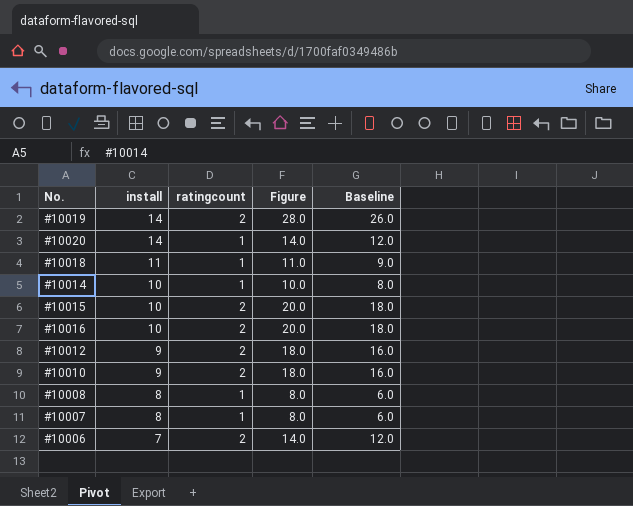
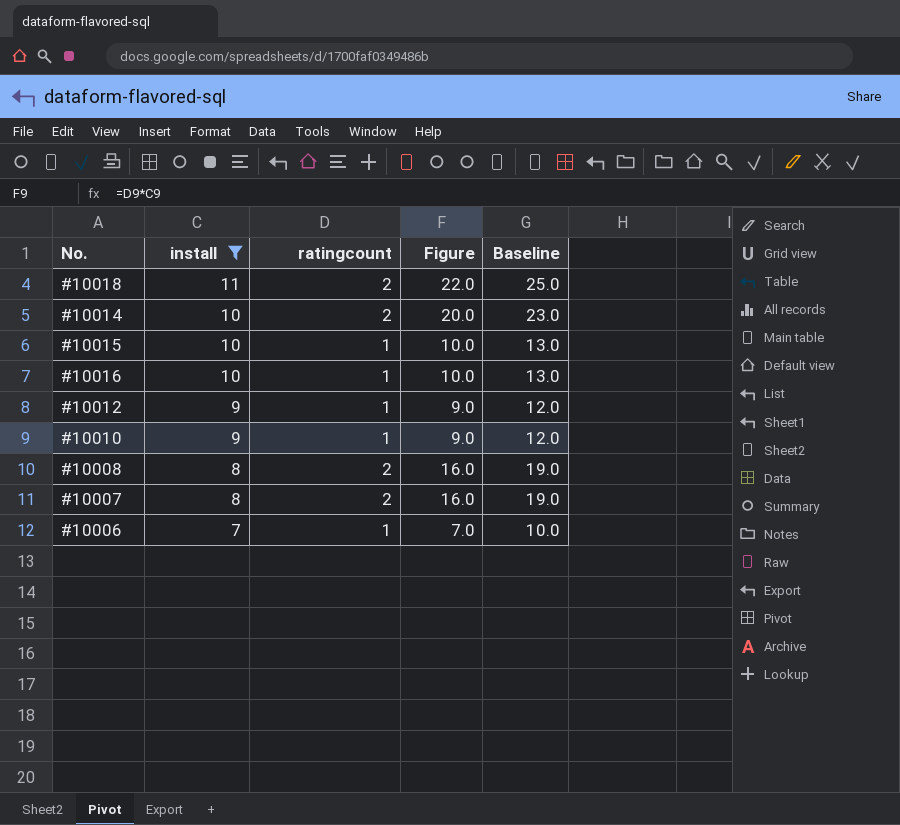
filter: none -> install != 14
column Baseline | formula: [Figure] - 2 -> [Figure] + 3
#10018 | ratingcount: 1 -> 2
#10018 | Figure: 11.0 -> 22.0
#10014 | ratingcount: 1 -> 2
#10014 | Figure: 10.0 -> 20.0
#10015 | ratingcount: 2 -> 1
#10015 | Figure: 20.0 -> 10.0
#10016 | ratingcount: 2 -> 1
#10016 | Figure: 20.0 -> 10.0
#10012 | ratingcount: 2 -> 1
#10012 | Figure: 18.0 -> 9.0
#10010 | ratingcount: 2 -> 1
#10010 | Figure: 18.0 -> 9.0
#10008 | ratingcount: 1 -> 2
#10008 | Figure: 8.0 -> 16.0
#10007 | ratingcount: 1 -> 2
#10007 | Figure: 8.0 -> 16.0
#10006 | ratingcount: 2 -> 1
#10006 | Figure: 14.0 -> 7.0

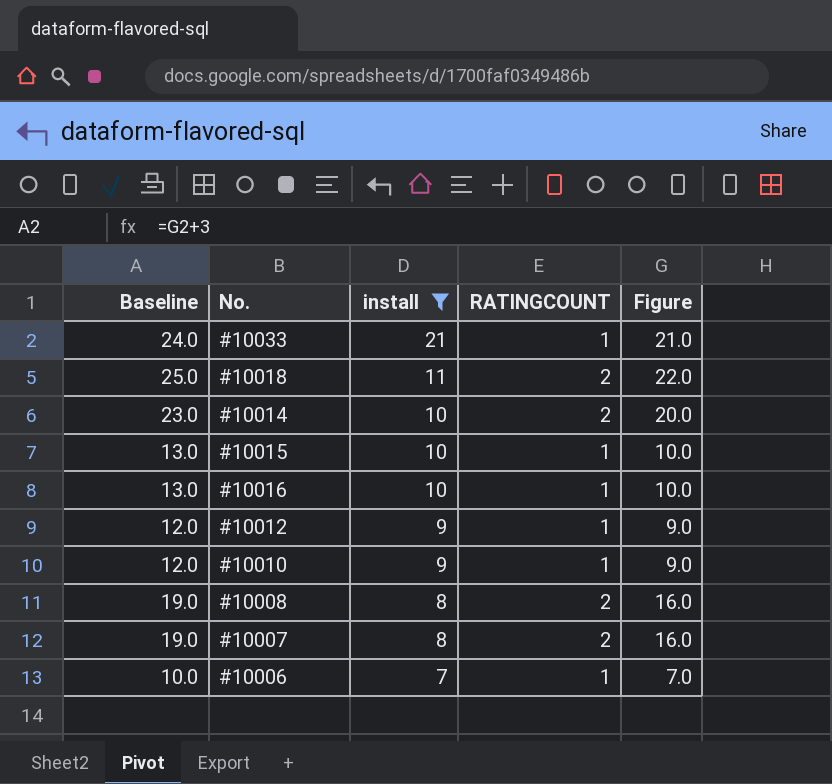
column Baseline | position: 5 -> 1
column name: ratingcount -> RATINGCOUNT
row #10033: none -> 24.0 | 21 | 1 | 21.0

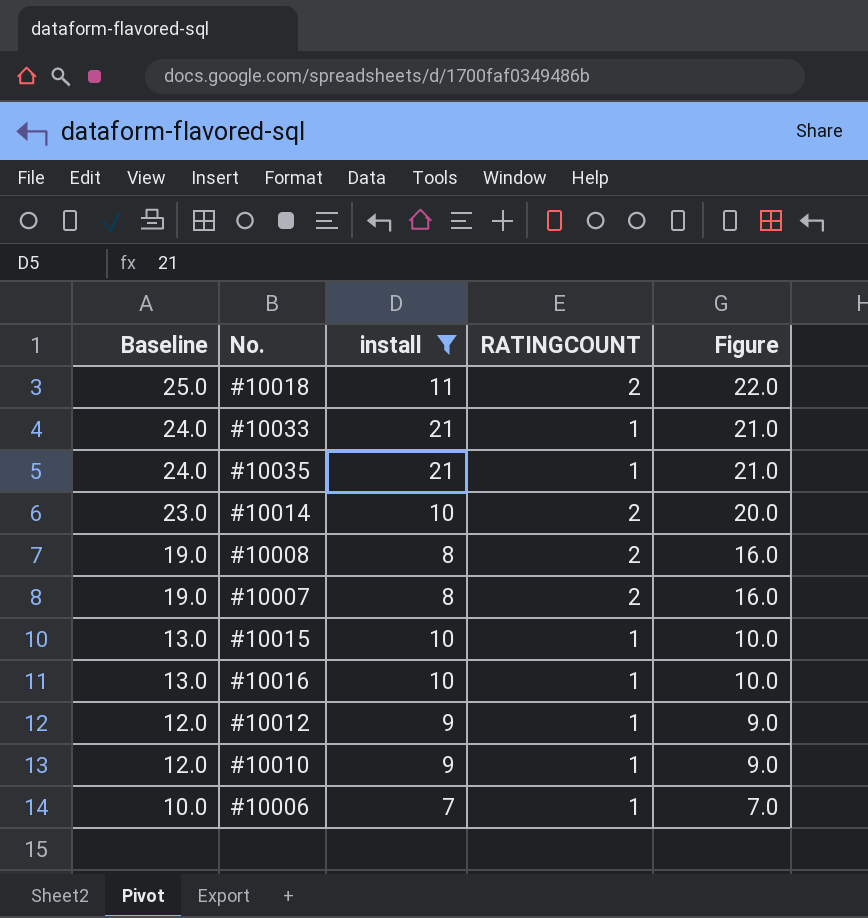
row order: install descending -> Baseline descending
row #10035: none -> 24.0 | 21 | 1 | 21.0

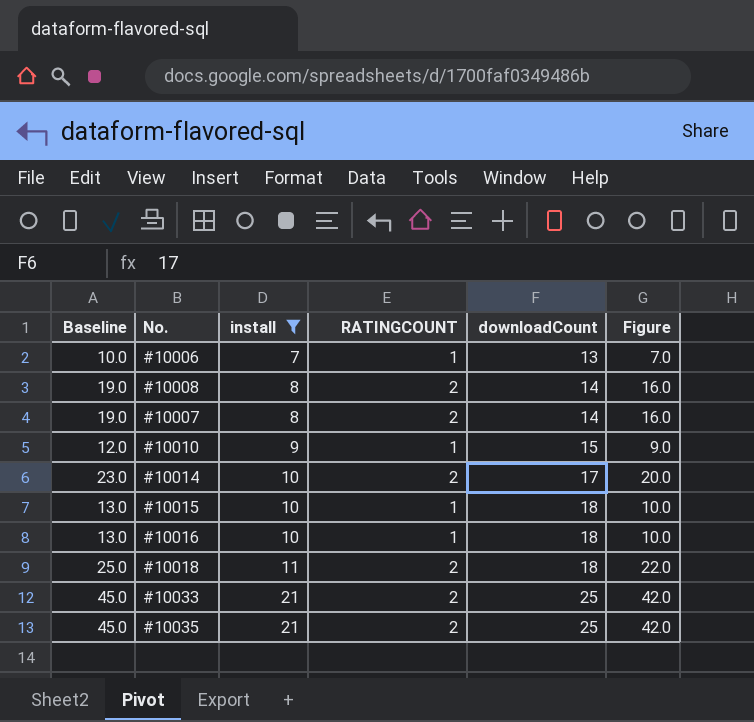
row order: Baseline descending -> install ascending
column downloadCount | position: none -> 5
row #10012: 12.0 | 9 | 1 | 9.0 -> none
#10033 | Baseline: 24.0 -> 45.0
#10033 | RATINGCOUNT: 1 -> 2
#10033 | Figure: 21.0 -> 42.0
#10035 | Baseline: 24.0 -> 45.0
#10035 | RATINGCOUNT: 1 -> 2
#10035 | Figure: 21.0 -> 42.0

